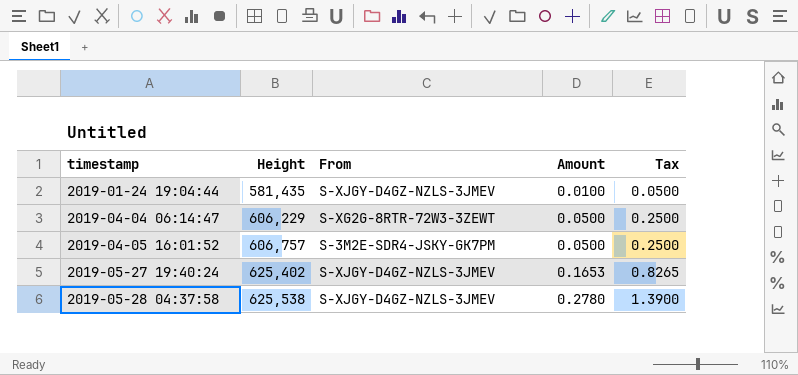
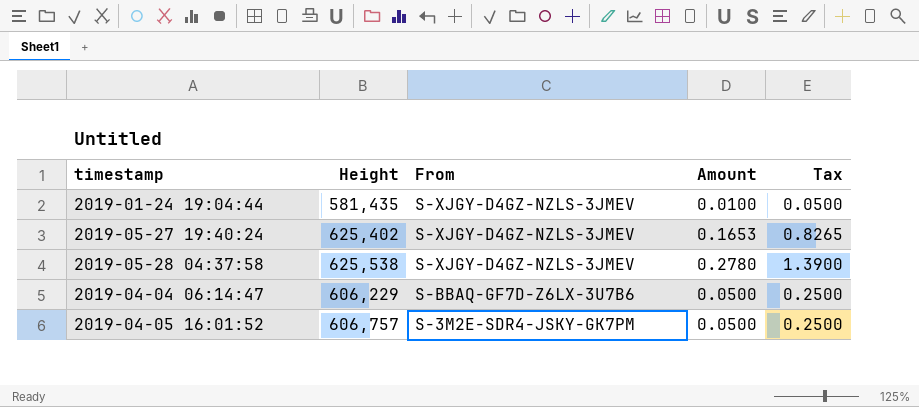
row order: timestamp ascending -> From descending
2019-04-04 06:14:47 | From: S-XG2G-8RTR-72W3-3ZEWT -> S-BBAQ-GF7D-Z6LX-3U7B6

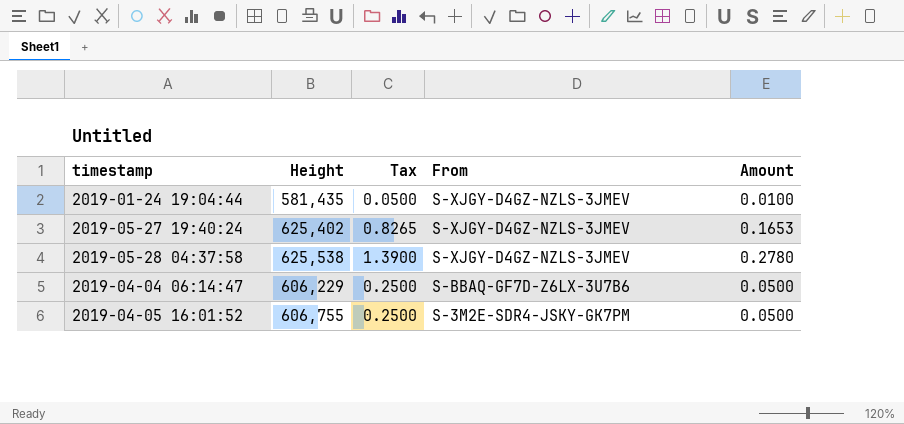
column Tax | position: 5 -> 3
2019-04-05 16:01:52 | Height: 606,757 -> 606,755

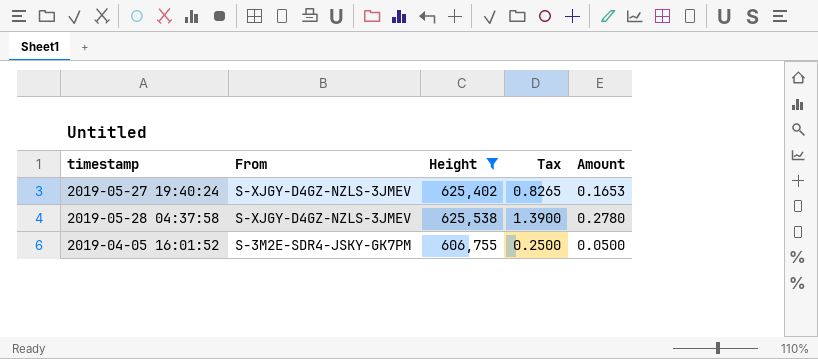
filter: none -> Height >= 606,755
column From | position: 4 -> 2

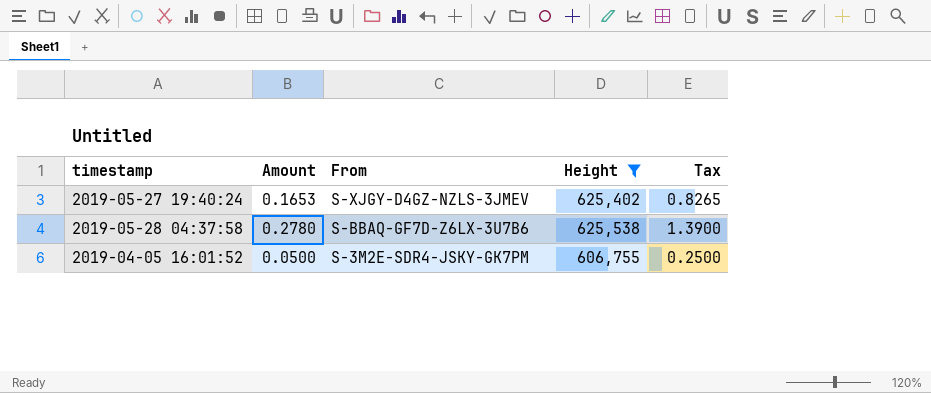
column Amount | position: 5 -> 2
2019-05-28 04:37:58 | From: S-XJGY-D4GZ-NZLS-3JMEV -> S-BBAQ-GF7D-Z6LX-3U7B6

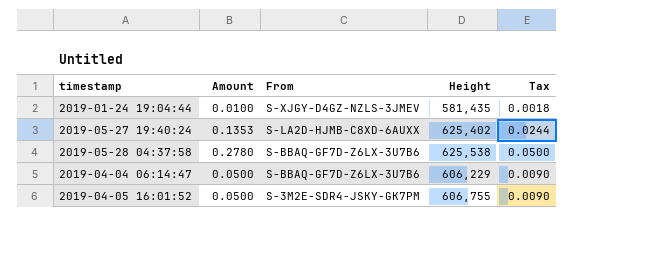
filter: Height >= 606,755 -> none
column Tax | formula: [Amount] * 5 -> [Amount] * 0.18
2019-05-27 19:40:24 | Amount: 0.1653 -> 0.1353
2019-05-27 19:40:24 | From: S-XJGY-D4GZ-NZLS-3JMEV -> S-LA2D-HJMB-C8XD-6AUXX

